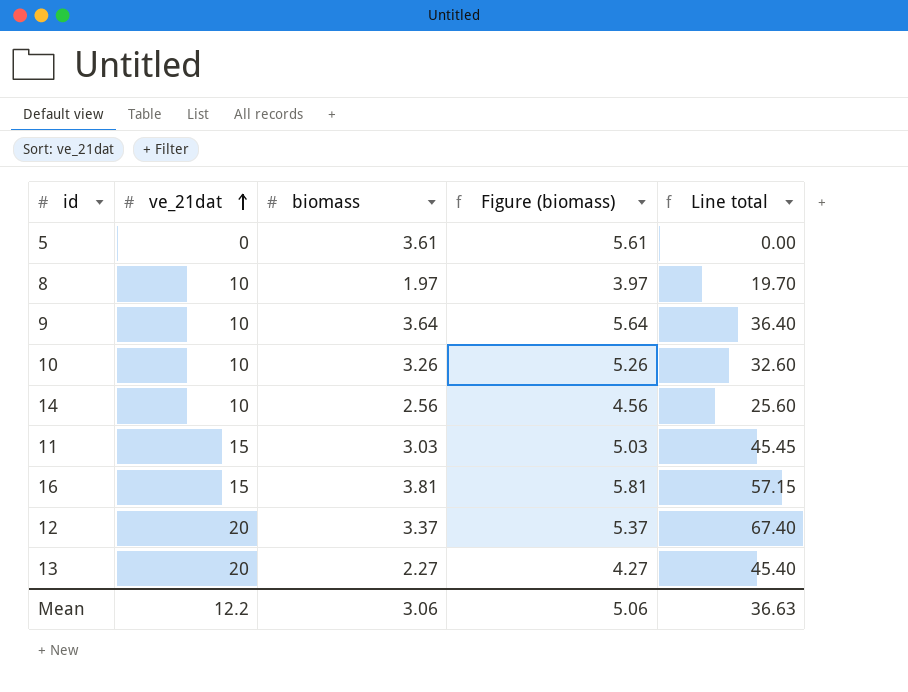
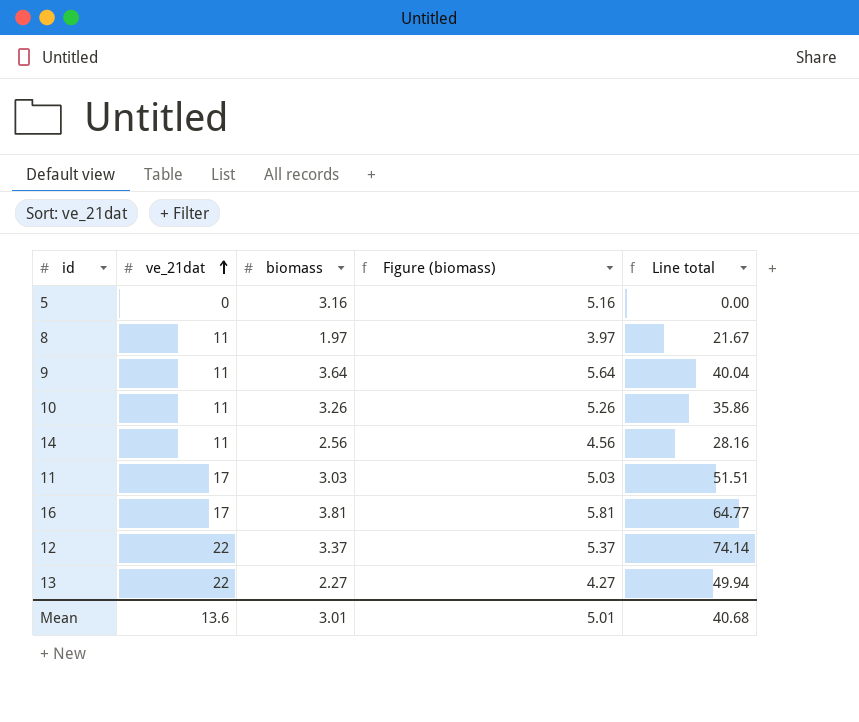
5 | biomass: 3.61 -> 3.16
5 | Figure (biomass): 5.61 -> 5.16
8 | ve_21dat: 10 -> 11
8 | Line total: 19.70 -> 21.67
9 | ve_21dat: 10 -> 11
9 | Line total: 36.40 -> 40.04
10 | ve_21dat: 10 -> 11
10 | Line total: 32.60 -> 35.86
14 | ve_21dat: 10 -> 11
14 | Line total: 25.60 -> 28.16
11 | ve_21dat: 15 -> 17
11 | Line total: 45.45 -> 51.51
16 | ve_21dat: 15 -> 17
16 | Line total: 57.15 -> 64.77
12 | ve_21dat: 20 -> 22
12 | Line total: 67.40 -> 74.14
13 | ve_21dat: 20 -> 22
13 | Line total: 45.40 -> 49.94
Mean | ve_21dat: 12.2 -> 13.6
Mean | biomass: 3.06 -> 3.01
Mean | Figure (biomass): 5.06 -> 5.01
Mean | Line total: 36.63 -> 40.68

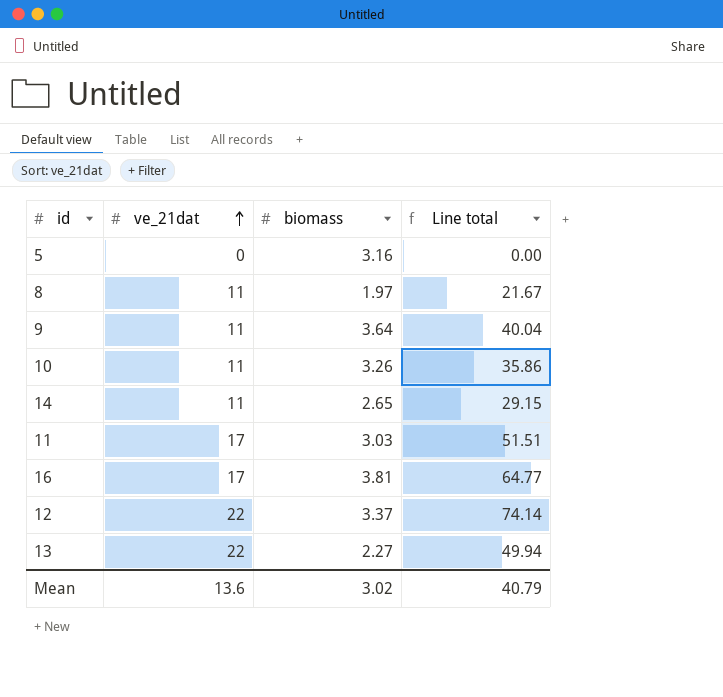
column Figure (biomass) | formula: [biomass] + 2 -> none
14 | biomass: 2.56 -> 2.65
14 | Line total: 28.16 -> 29.15
Mean | biomass: 3.01 -> 3.02
Mean | Line total: 40.68 -> 40.79

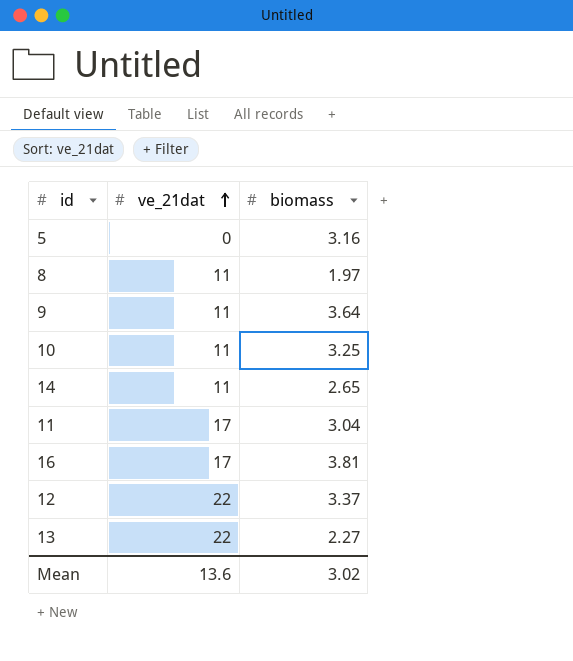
column Line total | formula: [ve_21dat] * [biomass] -> none
10 | biomass: 3.26 -> 3.25
11 | biomass: 3.03 -> 3.04

